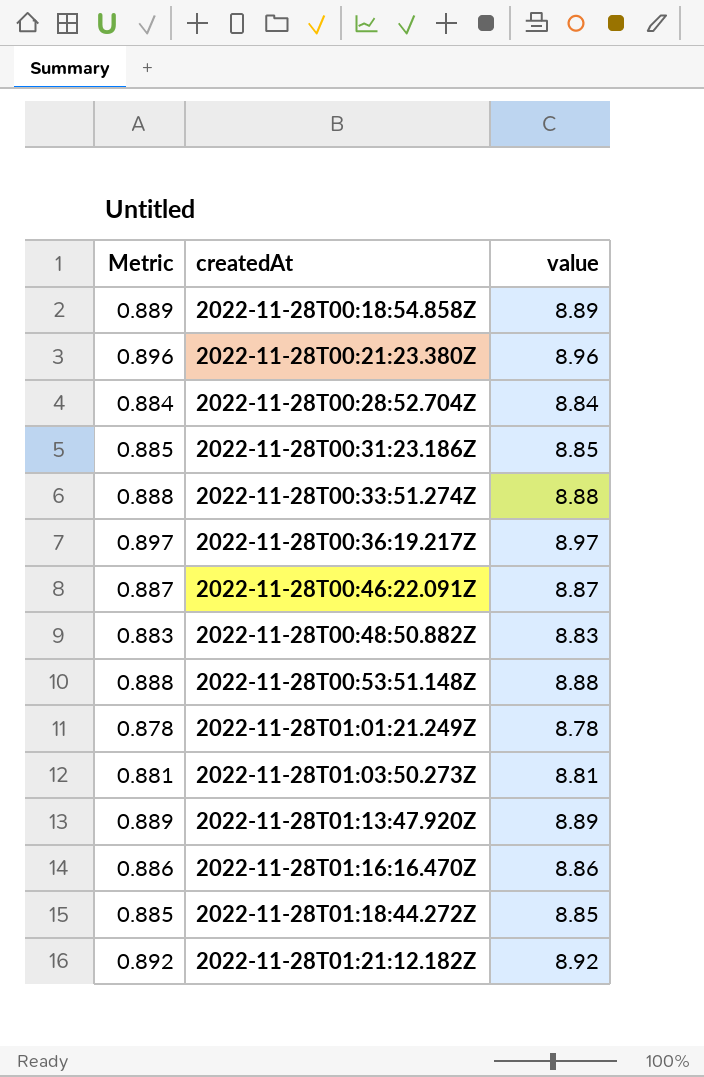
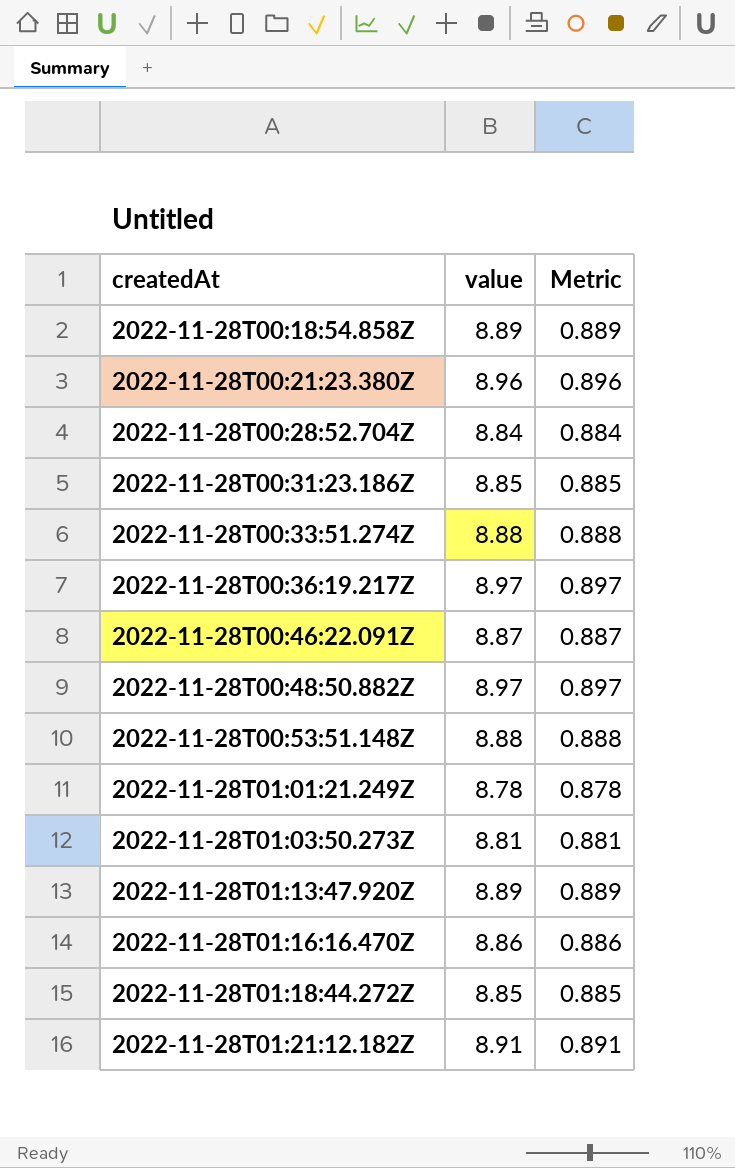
column Metric | position: 1 -> 3
2022-11-28T00:48:50.882Z | value: 8.83 -> 8.97
2022-11-28T00:48:50.882Z | Metric: 0.883 -> 0.897
2022-11-28T01:21:12.182Z | value: 8.92 -> 8.91
2022-11-28T01:21:12.182Z | Metric: 0.892 -> 0.891

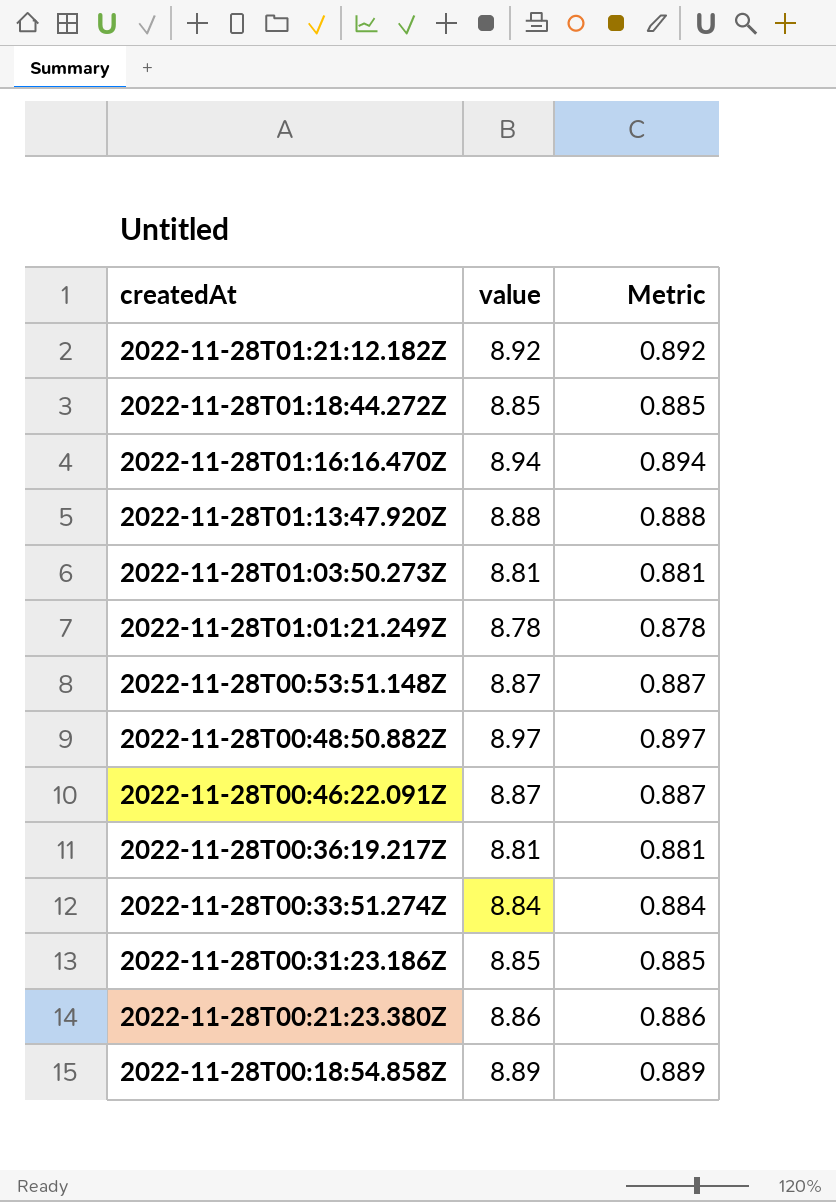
row order: createdAt ascending -> createdAt descending
row 2022-11-28T00:28:52.704Z: 8.84 | 0.884 -> none
2022-11-28T01:21:12.182Z | value: 8.91 -> 8.92
2022-11-28T01:21:12.182Z | Metric: 0.891 -> 0.892
2022-11-28T01:16:16.470Z | value: 8.86 -> 8.94
2022-11-28T01:16:16.470Z | Metric: 0.886 -> 0.894
2022-11-28T01:13:47.920Z | value: 8.89 -> 8.88
2022-11-28T01:13:47.920Z | Metric: 0.889 -> 0.888
2022-11-28T00:53:51.148Z | value: 8.88 -> 8.87
2022-11-28T00:53:51.148Z | Metric: 0.888 -> 0.887
2022-11-28T00:36:19.217Z | value: 8.97 -> 8.81
2022-11-28T00:36:19.217Z | Metric: 0.897 -> 0.881
2022-11-28T00:33:51.274Z | value: 8.88 -> 8.84
2022-11-28T00:33:51.274Z | Metric: 0.888 -> 0.884
2022-11-28T00:21:23.380Z | value: 8.96 -> 8.86
2022-11-28T00:21:23.380Z | Metric: 0.896 -> 0.886

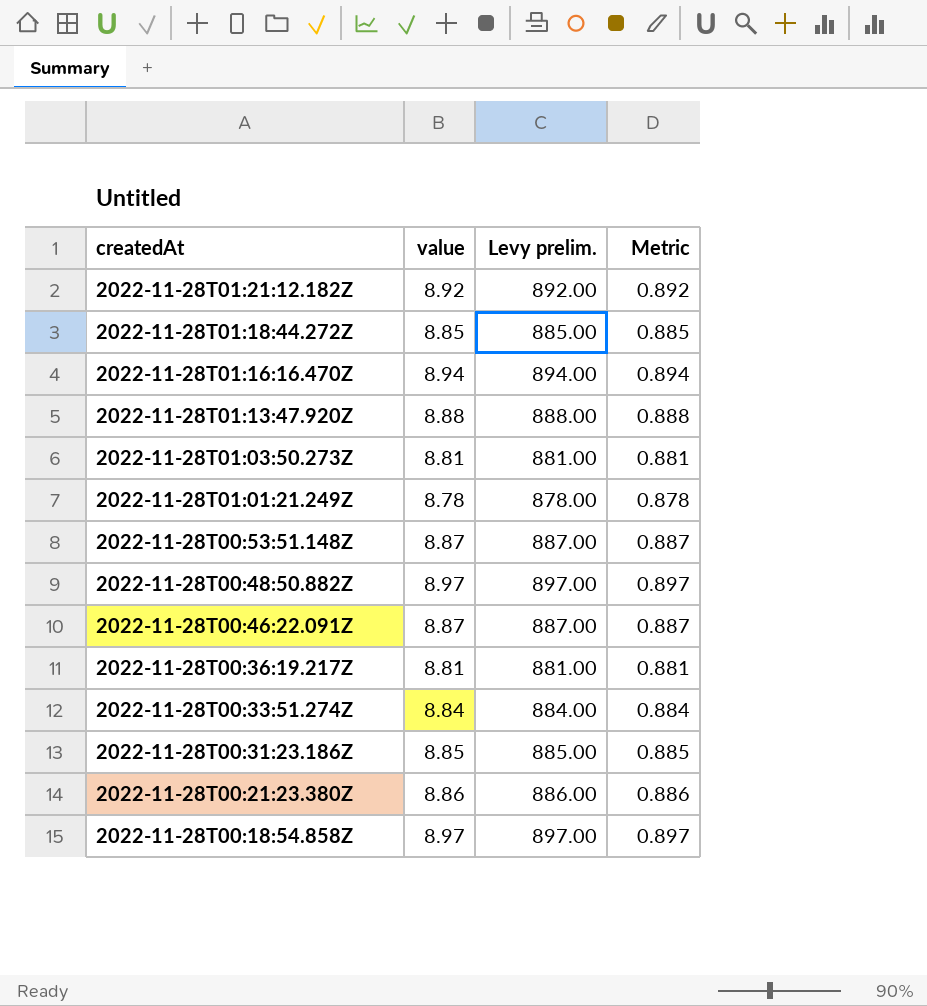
column Levy prelim. | formula: none -> [value] * 100
2022-11-28T00:18:54.858Z | value: 8.89 -> 8.97
2022-11-28T00:18:54.858Z | Metric: 0.889 -> 0.897

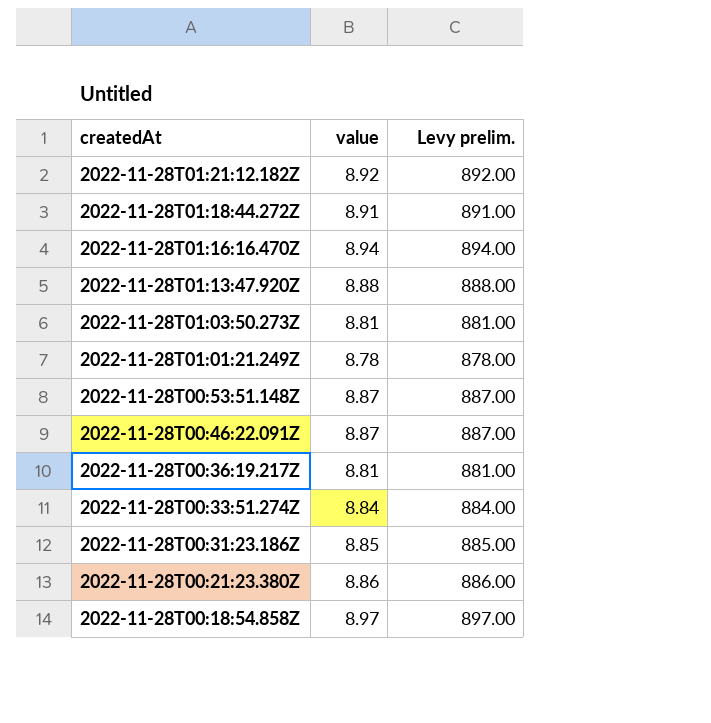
column Metric | formula: [value] * 0.1 -> none
row 2022-11-28T00:48:50.882Z: 8.97 | 897.00 | 0.897 -> none
2022-11-28T01:18:44.272Z | value: 8.85 -> 8.91
2022-11-28T01:18:44.272Z | Levy prelim.: 885.00 -> 891.00

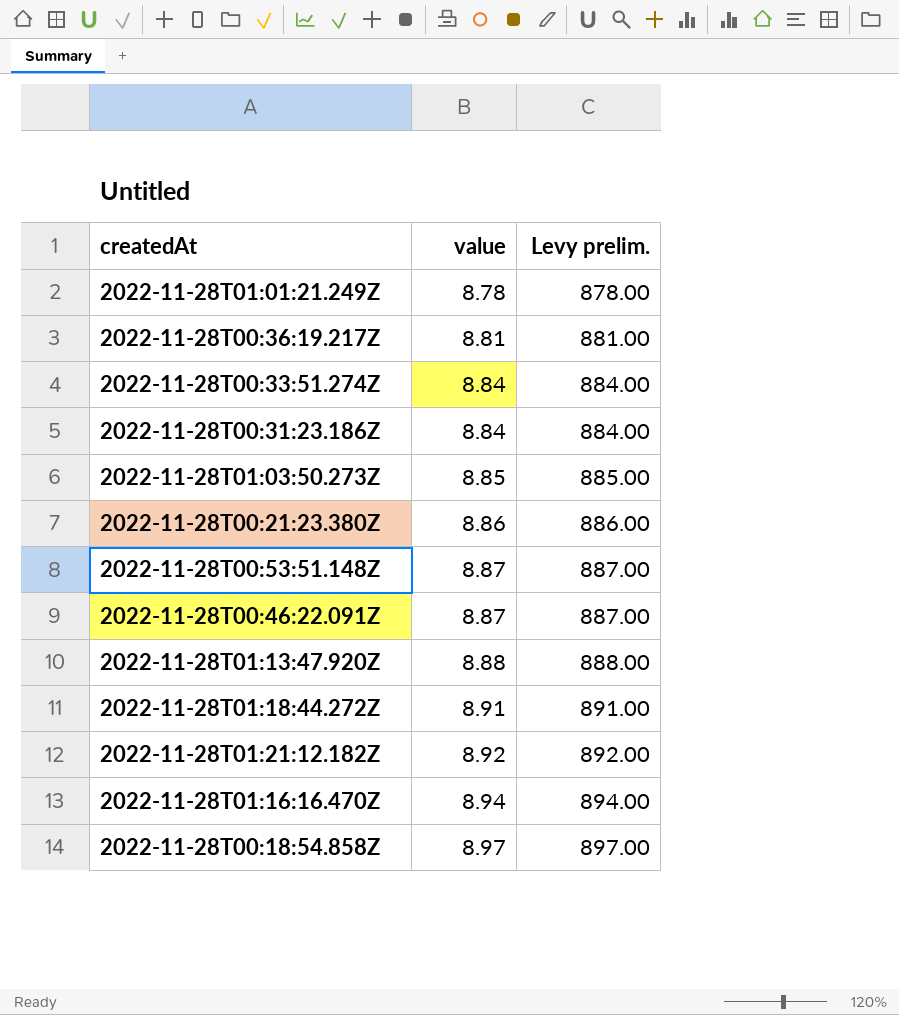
row order: createdAt descending -> value ascending
2022-11-28T00:31:23.186Z | value: 8.85 -> 8.84
2022-11-28T00:31:23.186Z | Levy prelim.: 885.00 -> 884.00
2022-11-28T01:03:50.273Z | value: 8.81 -> 8.85
2022-11-28T01:03:50.273Z | Levy prelim.: 881.00 -> 885.00

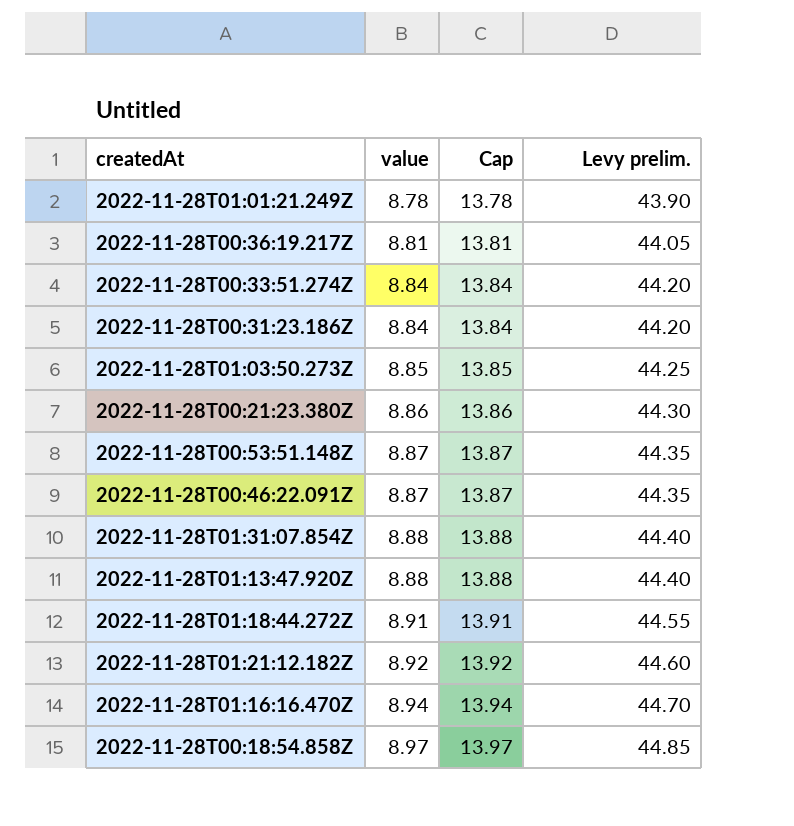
column Cap | formula: none -> [value] + 5
column Levy prelim. | formula: [value] * 100 -> [value] * 5
row 2022-11-28T01:31:07.854Z: none -> 8.88 | 13.88 | 44.40

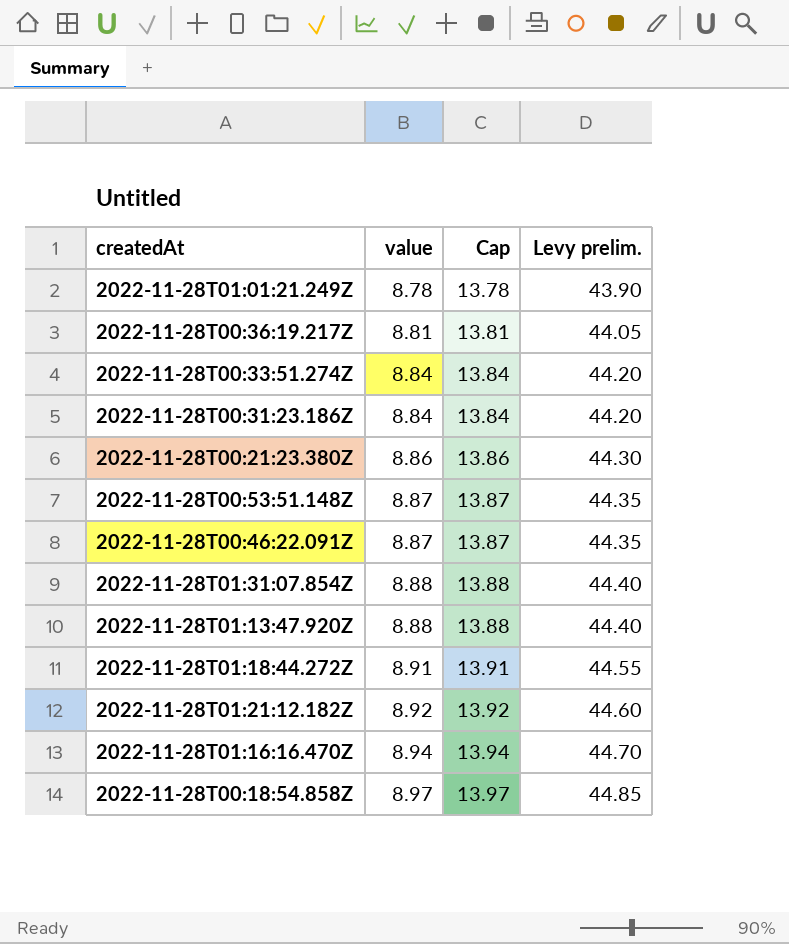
row 2022-11-28T01:03:50.273Z: 8.85 | 13.85 | 44.25 -> none

